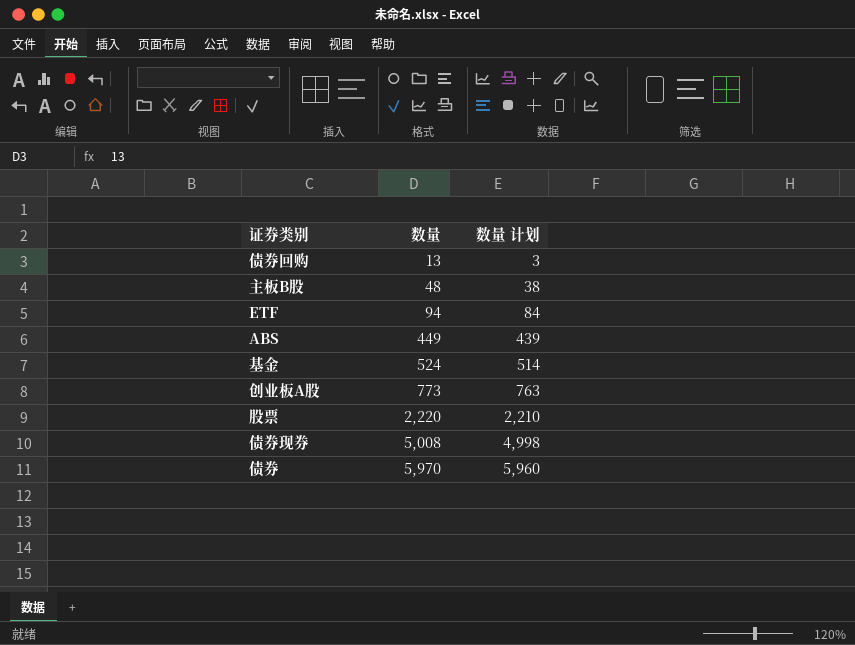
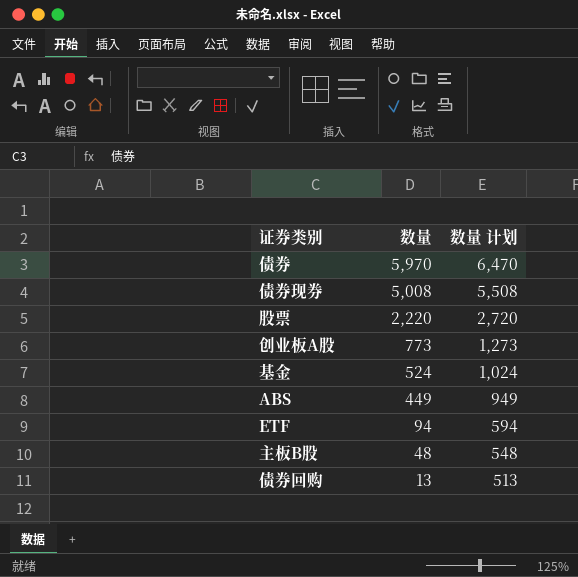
row order: 数量 ascending -> 数量 descending
column 数量 计划 | formula: [数量] - 10 -> [数量] + 500

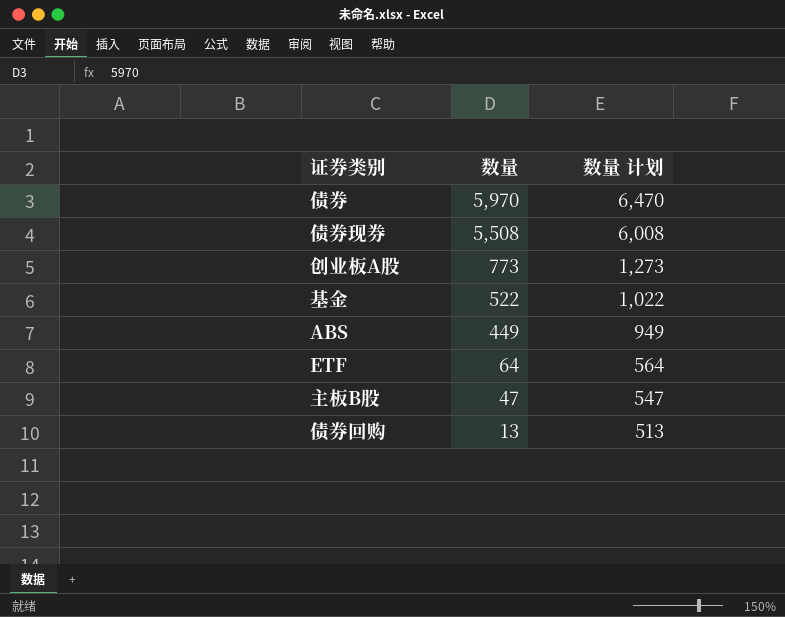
row 股票: 2,220 | 2,720 -> none
债券现券 | 数量: 5,008 -> 5,508
债券现券 | 数量 计划: 5,508 -> 6,008
基金 | 数量: 524 -> 522
基金 | 数量 计划: 1,024 -> 1,022
ETF | 数量: 94 -> 64
ETF | 数量 计划: 594 -> 564
主板B股 | 数量: 48 -> 47
主板B股 | 数量 计划: 548 -> 547

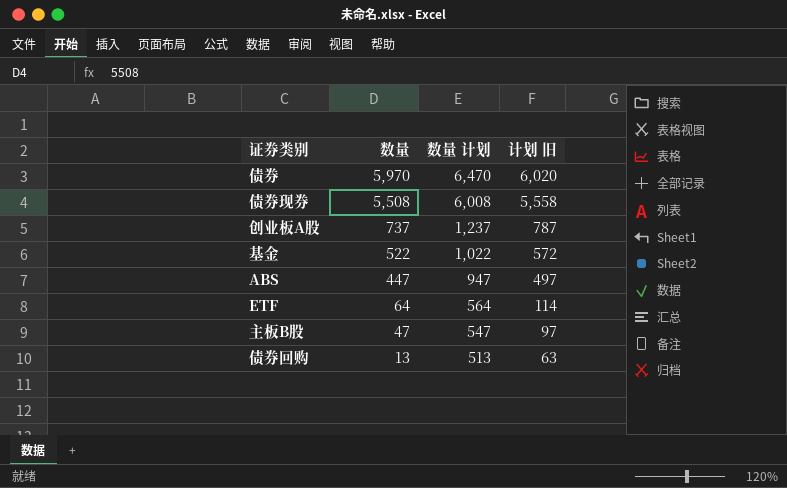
column 计划 旧 | formula: none -> [数量] + 50
创业板A股 | 数量: 773 -> 737
创业板A股 | 数量 计划: 1,273 -> 1,237
ABS | 数量: 449 -> 447
ABS | 数量 计划: 949 -> 947

